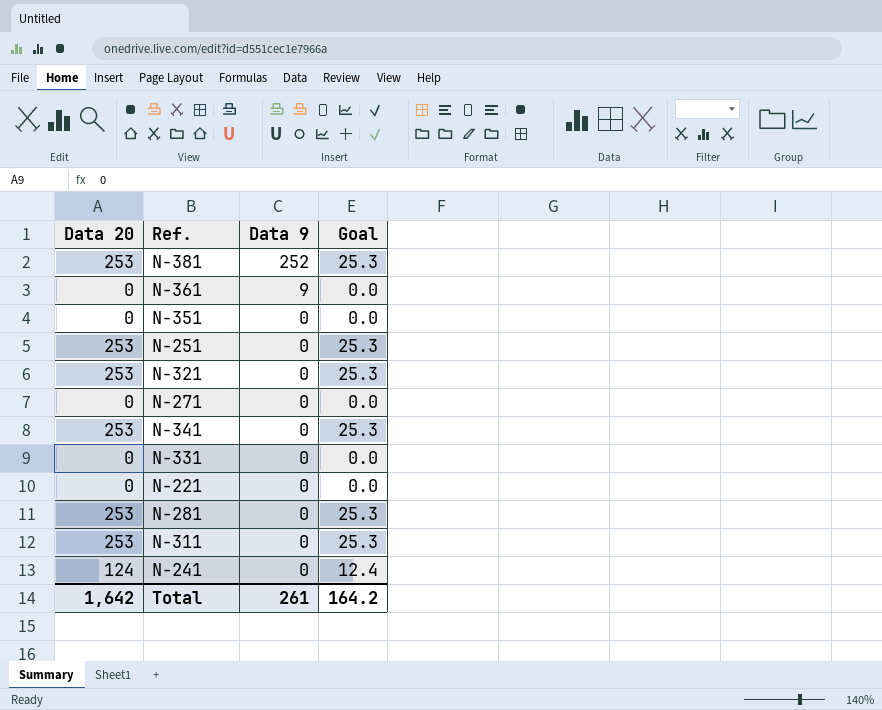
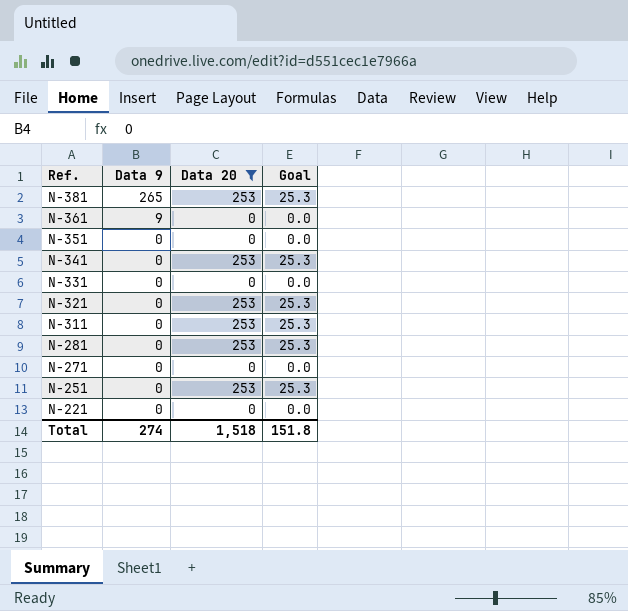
filter: none -> Data 20 != 124
row order: Data 9 descending -> Ref. descending
column Data 20 | position: 1 -> 3
N-381 | Data 9: 252 -> 265
Total | Data 9: 261 -> 274
Total | Data 20: 1,642 -> 1,518
Total | Goal: 164.2 -> 151.8

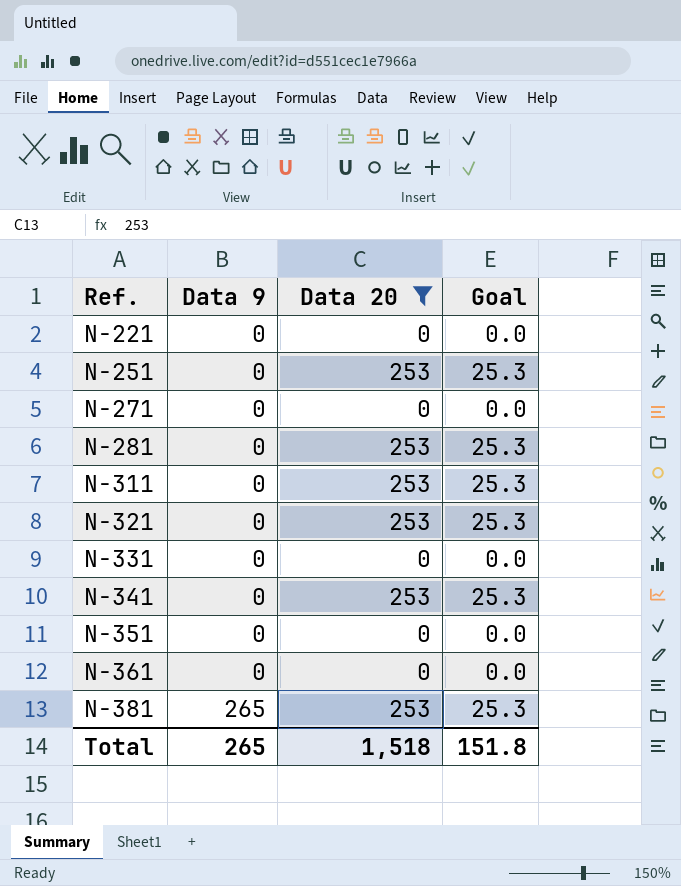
row order: Ref. descending -> Ref. ascending
N-361 | Data 9: 9 -> 0
Total | Data 9: 274 -> 265

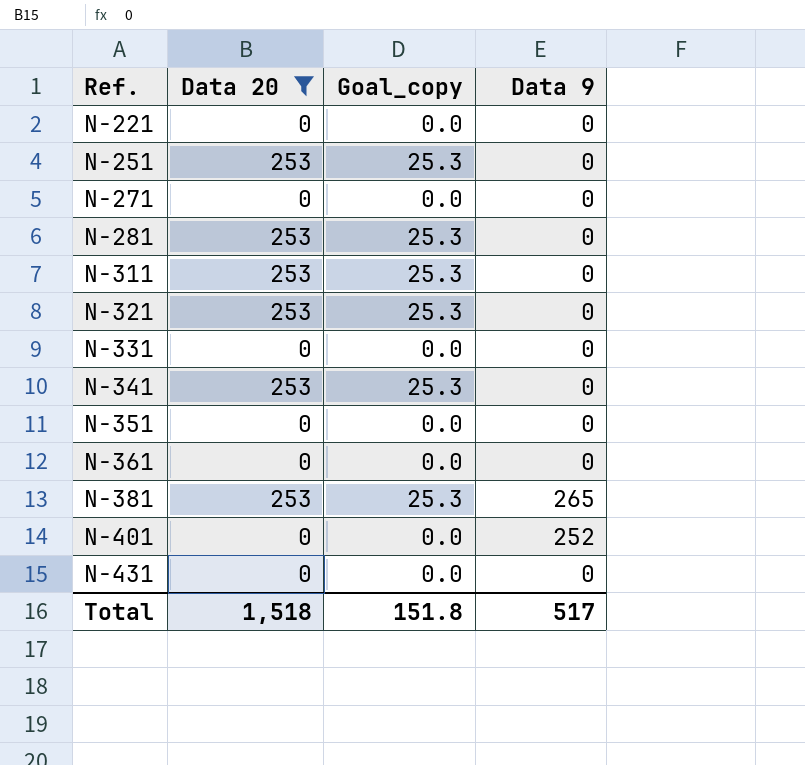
column name: Goal -> Goal_copy
column Data 9 | position: 2 -> 4
row N-401: none -> 0 | 0.0 | 252
row N-431: none -> 0 | 0.0 | 0
Total | Data 9: 265 -> 517

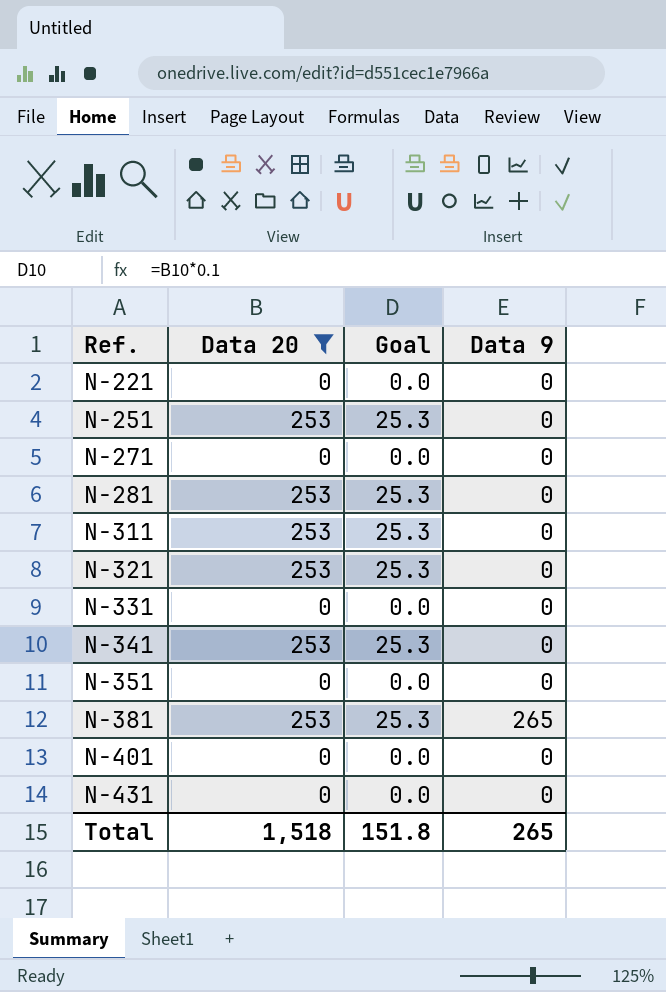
column name: Goal_copy -> Goal
row N-361: 0 | 0.0 | 0 -> none
N-401 | Data 9: 252 -> 0
Total | Data 9: 517 -> 265

